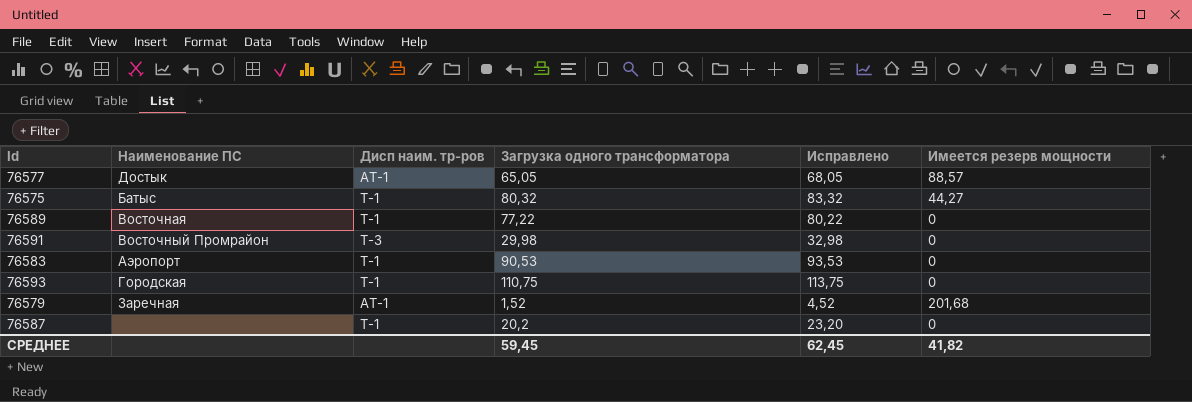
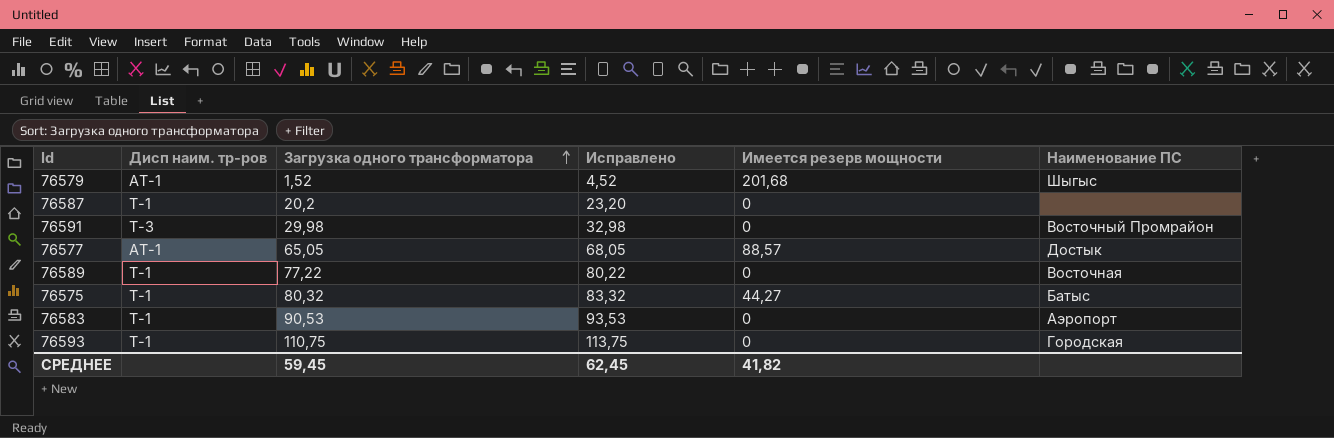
row order: none -> Загрузка одного трансформатора ascending
column Наименование ПС | position: 2 -> 6
76579 | Наименование ПС: Заречная -> Шыгыс

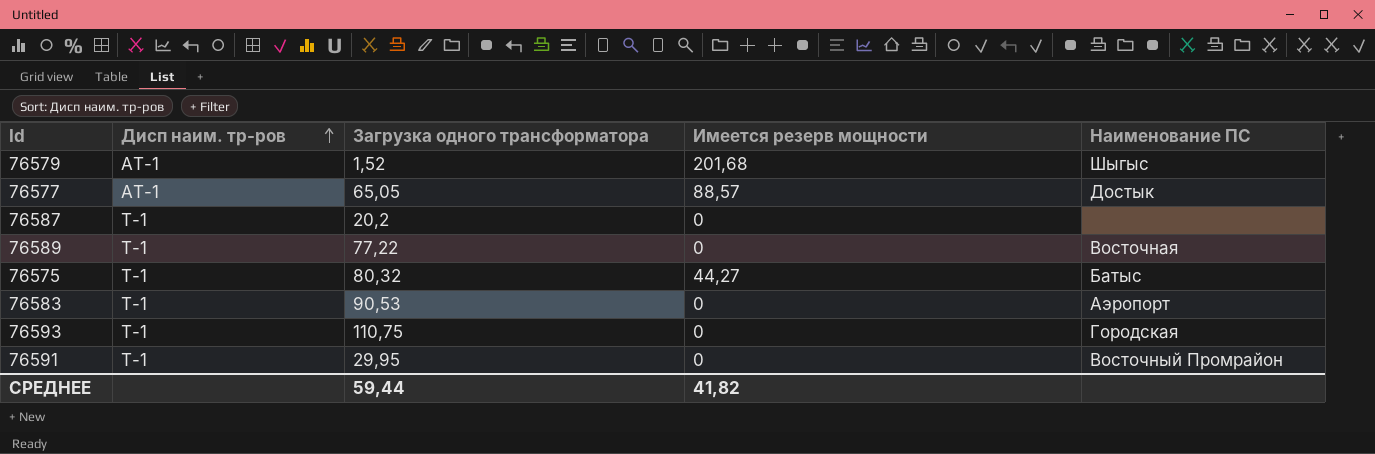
row order: Загрузка одного трансформатора ascending -> Дисп наим. тр-ров ascending
column Исправлено | formula: [Загрузка одного трансформатора] + 3 -> none
76591 | Дисп наим. тр-ров: Т-3 -> Т-1
76591 | Загрузка одного трансформатора: 29,98 -> 29,95
СРЕДНЕЕ | Загрузка одного трансформатора: 59,45 -> 59,44

